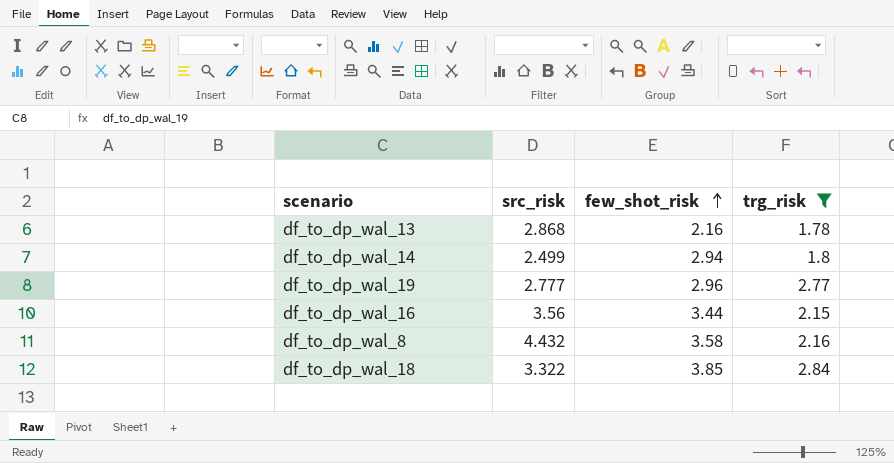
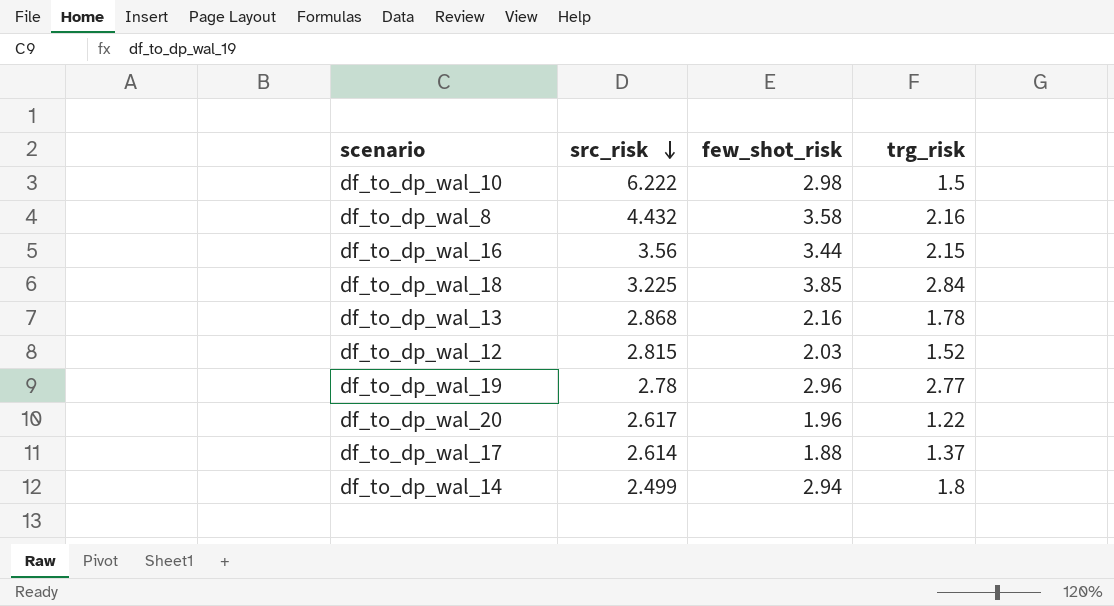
filter: trg_risk >= 1.78 -> none
row order: few_shot_risk ascending -> src_risk descending
df_to_dp_wal_18 | src_risk: 3.322 -> 3.225
df_to_dp_wal_19 | src_risk: 2.777 -> 2.78

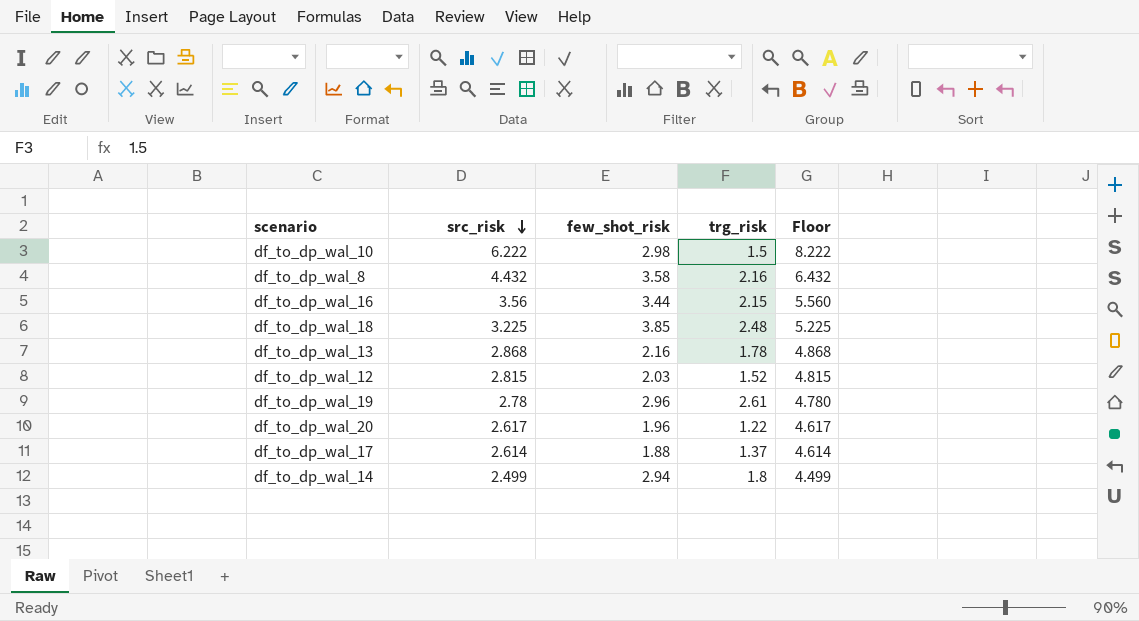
column Floor | formula: none -> [src_risk] + 2
df_to_dp_wal_18 | trg_risk: 2.84 -> 2.48
df_to_dp_wal_19 | trg_risk: 2.77 -> 2.61

